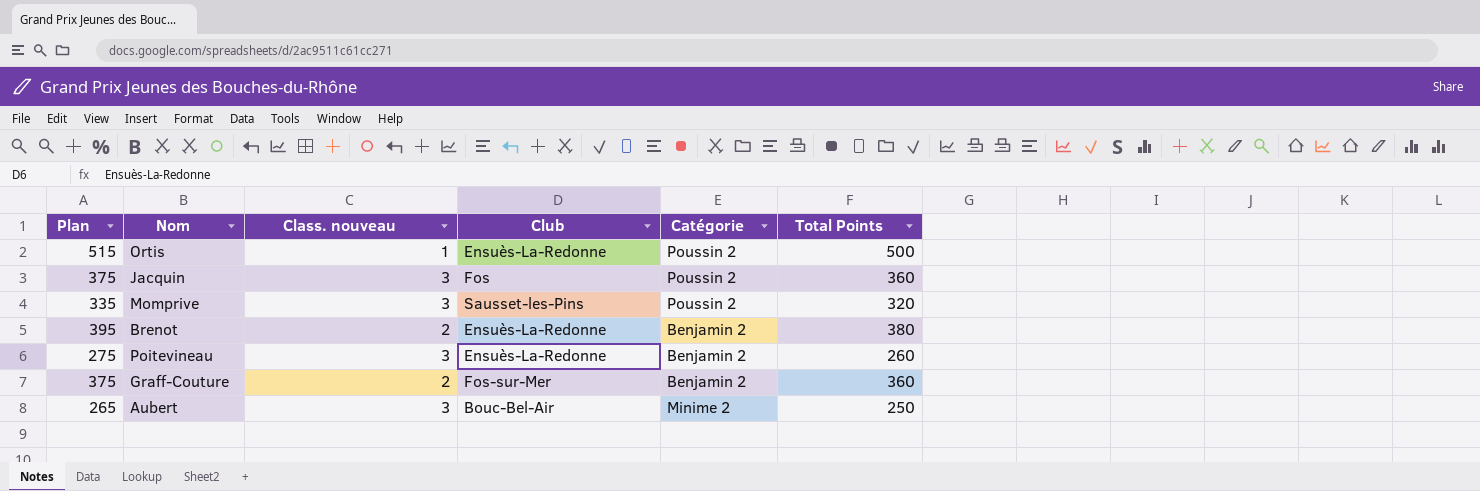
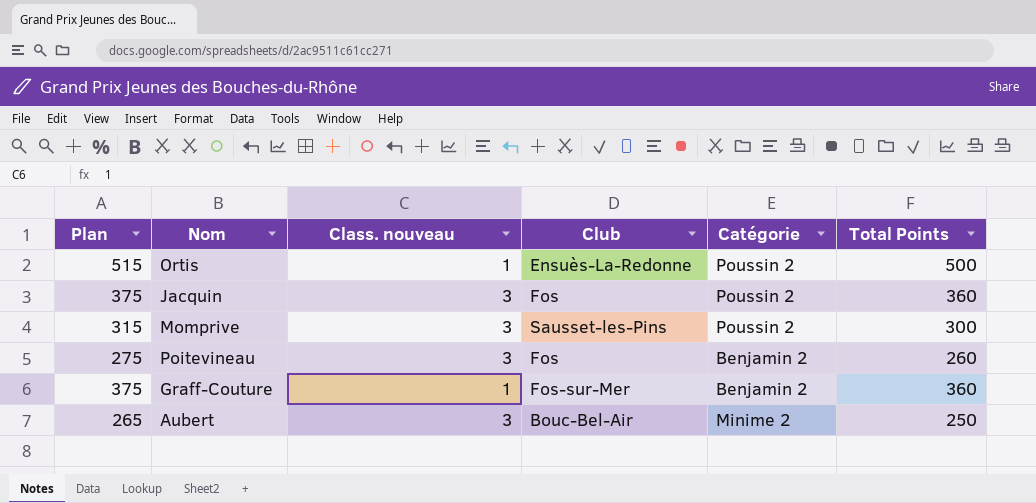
row Brenot: 395 | 2 | Ensuès-La-Redonne | Benjamin 2 | 380 -> none
Momprive | Plan: 335 -> 315
Momprive | Total Points: 320 -> 300
Poitevineau | Club: Ensuès-La-Redonne -> Fos
Graff-Couture | Class. nouveau: 2 -> 1

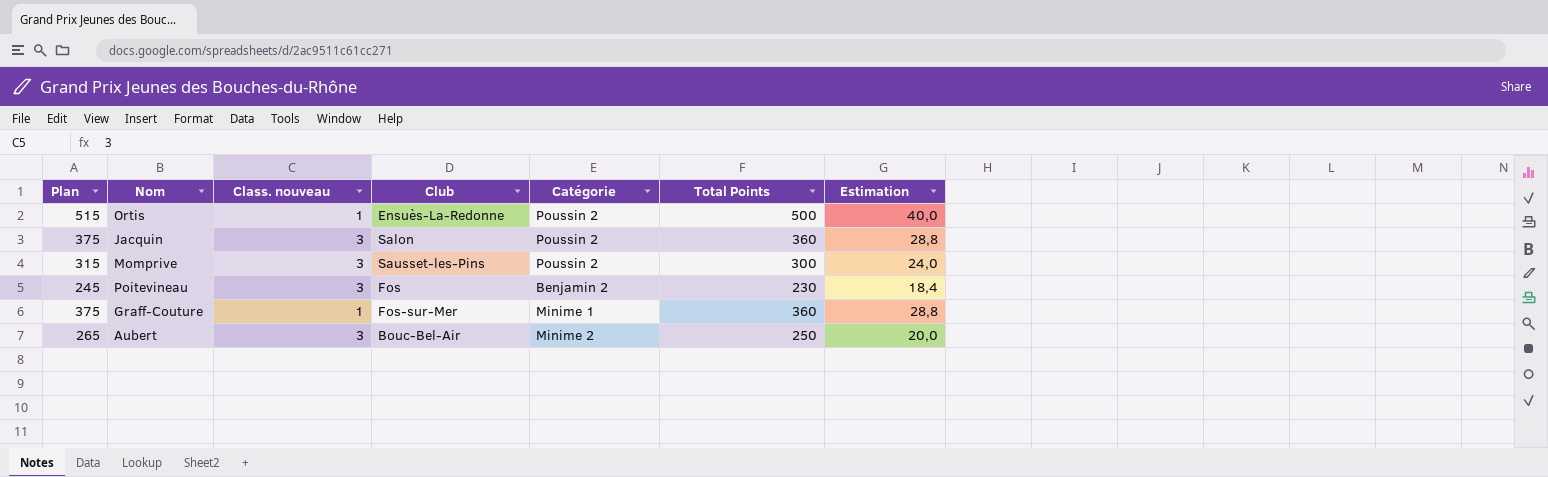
column Estimation | formula: none -> [Total Points] * 0,08
Jacquin | Club: Fos -> Salon
Poitevineau | Plan: 275 -> 245
Poitevineau | Total Points: 260 -> 230
Graff-Couture | Catégorie: Benjamin 2 -> Minime 1

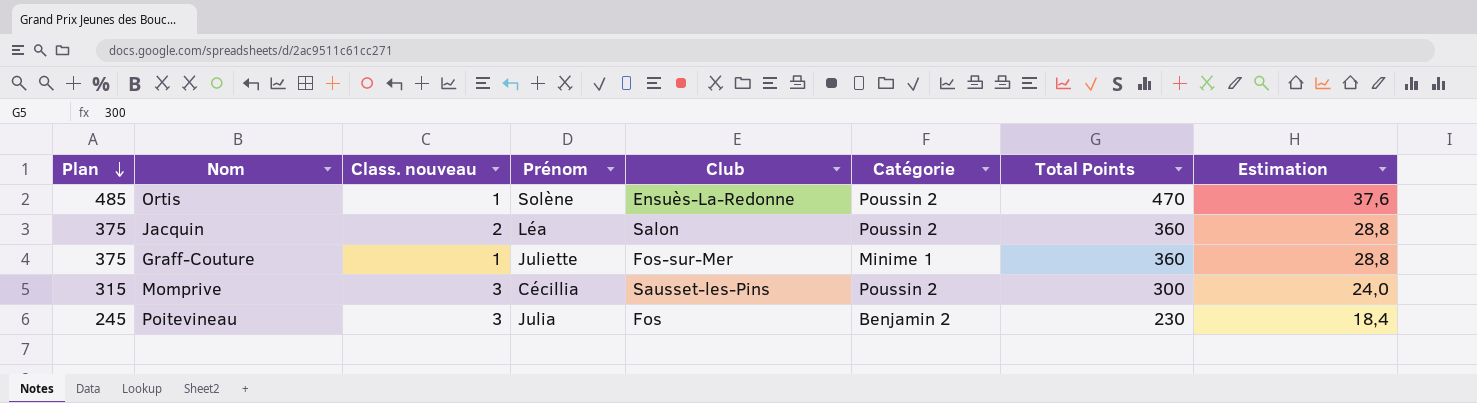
row order: none -> Plan descending
column Prénom | position: none -> 4
row Aubert: 265 | 3 | Bouc-Bel-Air | Minime 2 | 250 | 20,0 -> none
Ortis | Plan: 515 -> 485
Ortis | Total Points: 500 -> 470
Ortis | Estimation: 40,0 -> 37,6
Jacquin | Class. nouveau: 3 -> 2

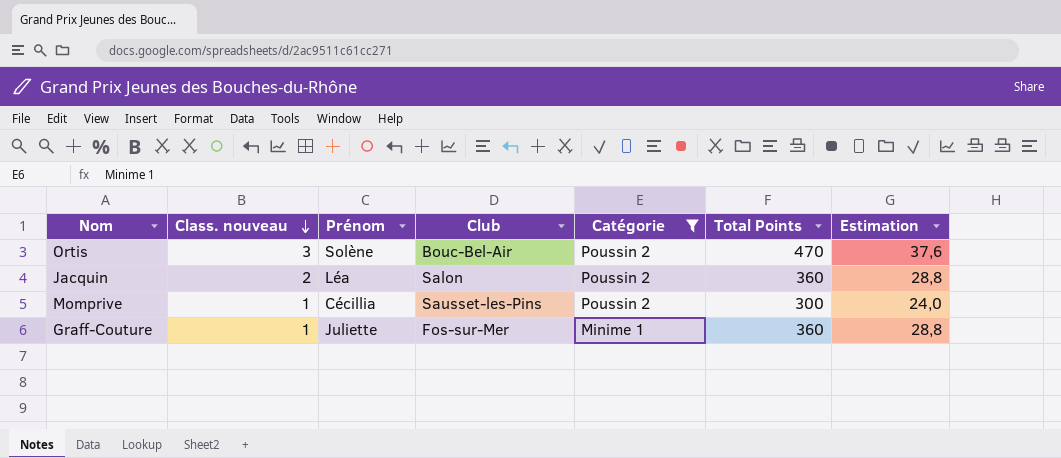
filter: none -> Catégorie != Benjamin 2
row order: Plan descending -> Class. nouveau descending
column Plan | formula: [Total Points] + 15 -> none
Ortis | Class. nouveau: 1 -> 3
Ortis | Club: Ensuès-La-Redonne -> Bouc-Bel-Air
Momprive | Class. nouveau: 3 -> 1

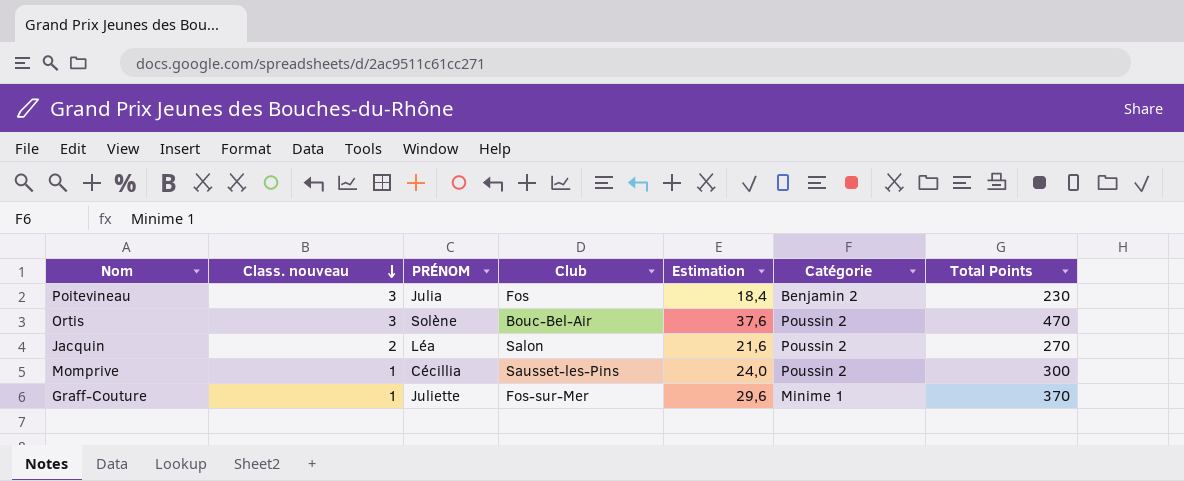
filter: Catégorie != Benjamin 2 -> none
column name: Prénom -> PRÉNOM
column Estimation | position: 7 -> 5
Jacquin | Estimation: 28,8 -> 21,6
Jacquin | Total Points: 360 -> 270
Graff-Couture | Estimation: 28,8 -> 29,6
Graff-Couture | Total Points: 360 -> 370

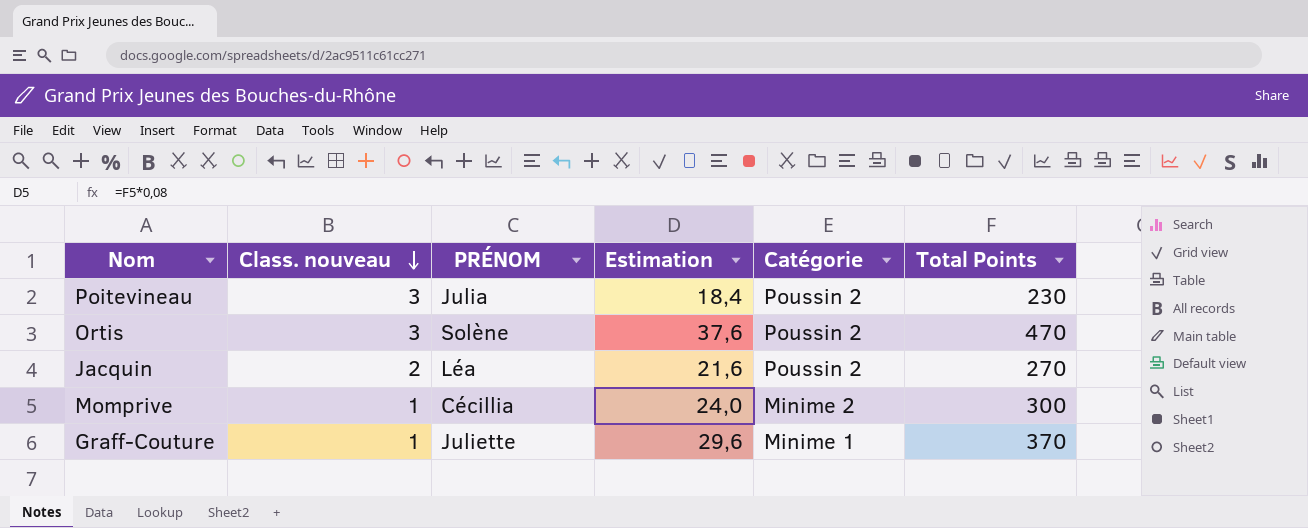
column Club | position: 4 -> none
Poitevineau | Catégorie: Benjamin 2 -> Poussin 2
Momprive | Catégorie: Poussin 2 -> Minime 2

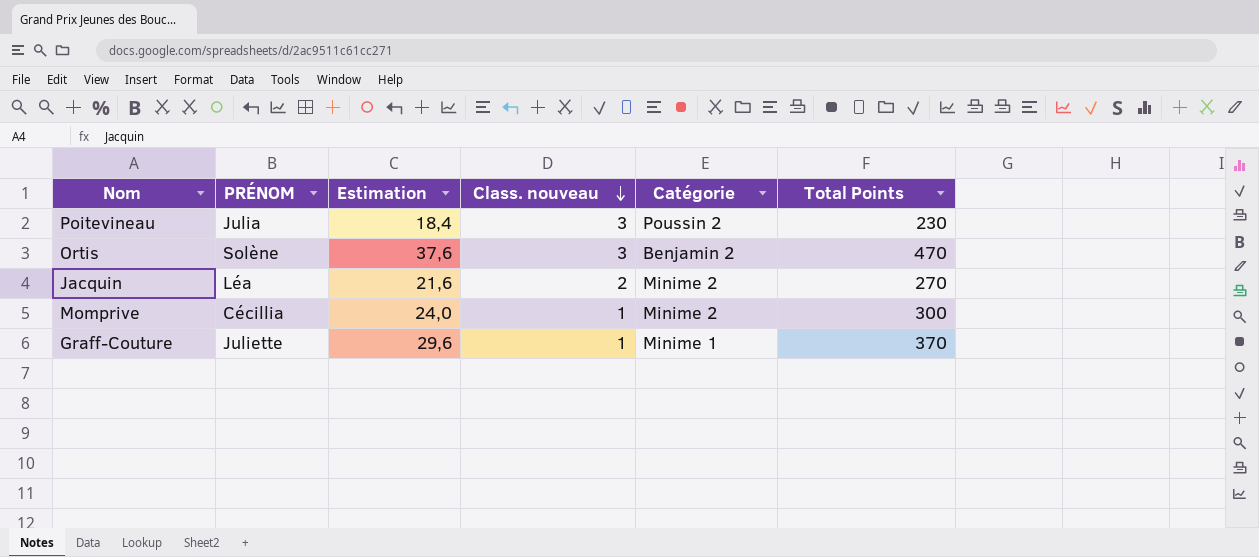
column Class. nouveau | position: 2 -> 4
Ortis | Catégorie: Poussin 2 -> Benjamin 2
Jacquin | Catégorie: Poussin 2 -> Minime 2

